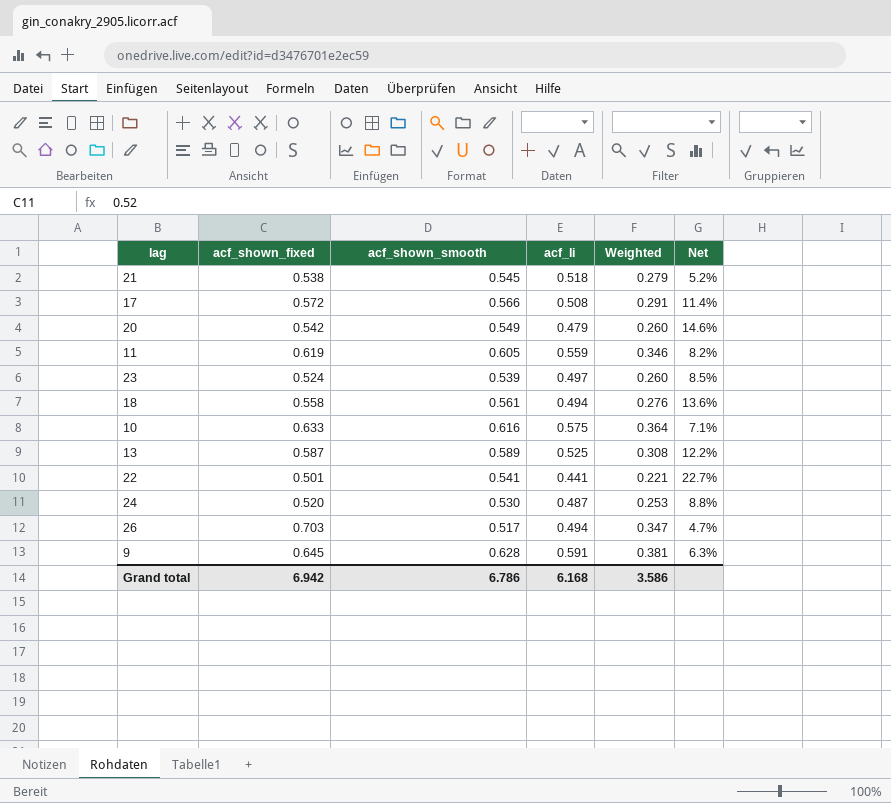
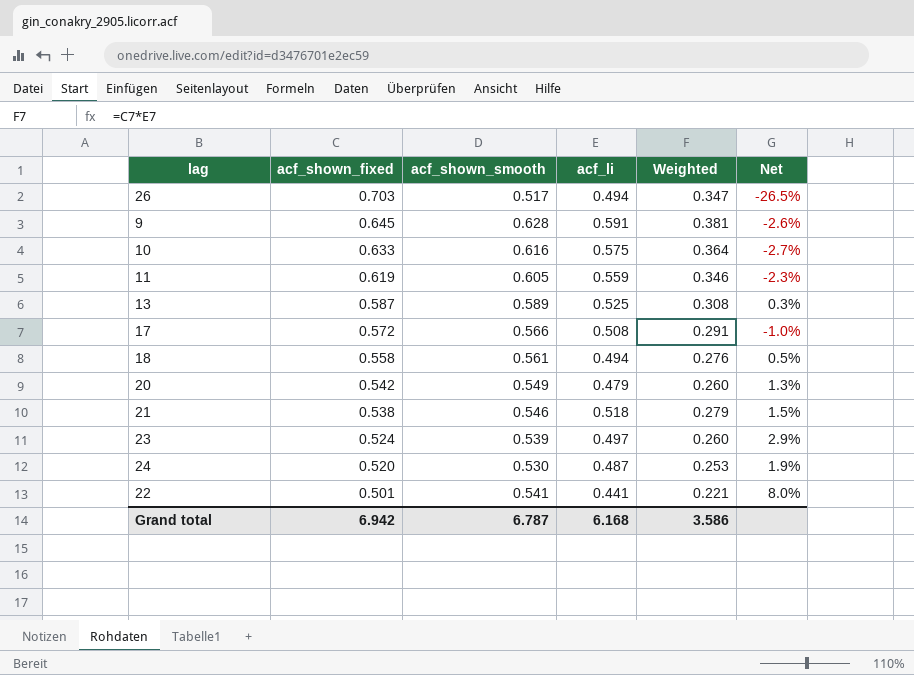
row order: none -> acf_shown_fixed descending
column Net | formula: ([acf_shown_smooth] - [acf_li]) / [acf_li] -> ([acf_shown_smooth] - [acf_shown_fixed]) / [acf_shown_fixed]
21 | acf_shown_smooth: 0.545 -> 0.546
Grand total | acf_shown_smooth: 6.786 -> 6.787

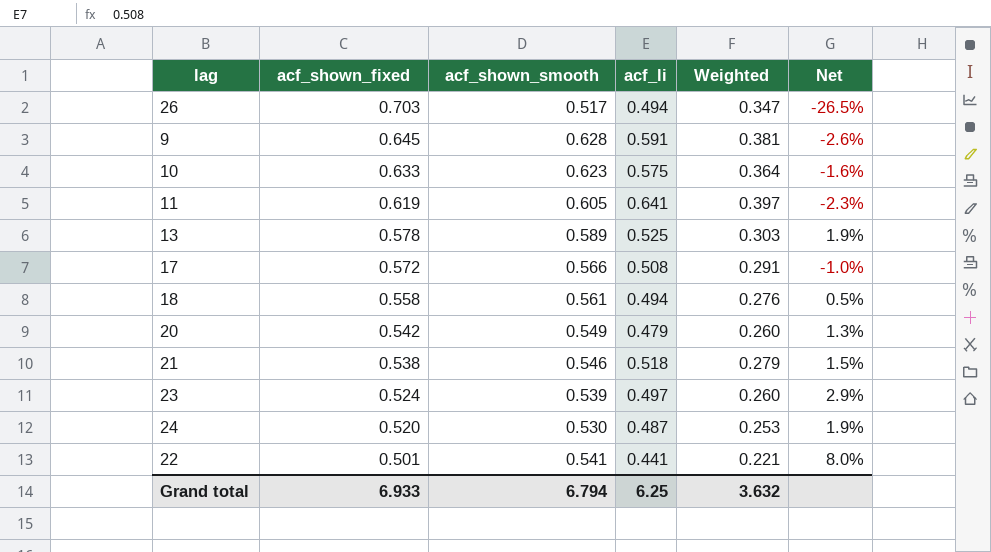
10 | acf_shown_smooth: 0.616 -> 0.623
10 | Net: -2.7% -> -1.6%
11 | acf_li: 0.559 -> 0.641
11 | Weighted: 0.346 -> 0.397
13 | acf_shown_fixed: 0.587 -> 0.578
13 | Weighted: 0.308 -> 0.303
13 | Net: 0.3% -> 1.9%
Grand total | acf_shown_fixed: 6.942 -> 6.933
Grand total | acf_shown_smooth: 6.787 -> 6.794
Grand total | acf_li: 6.168 -> 6.25
Grand total | Weighted: 3.586 -> 3.632

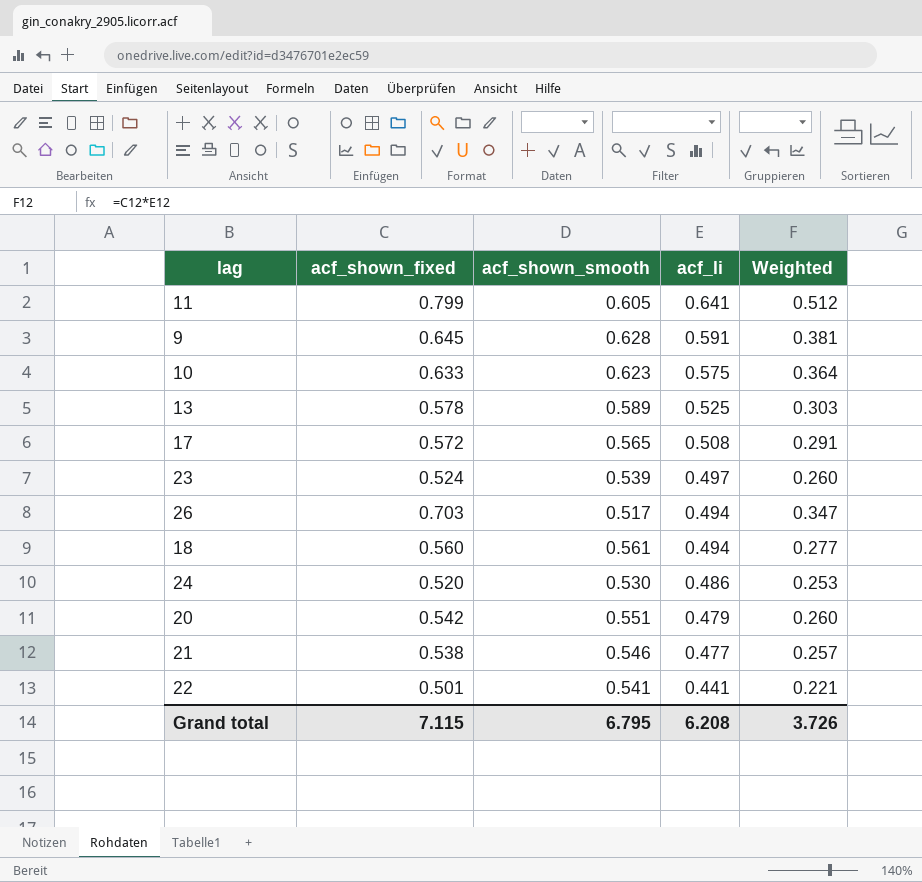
row order: acf_shown_fixed descending -> acf_li descending
column Net | formula: ([acf_shown_smooth] - [acf_shown_fixed]) / [acf_shown_fixed] -> none
11 | acf_shown_fixed: 0.619 -> 0.799
11 | Weighted: 0.397 -> 0.512
17 | acf_shown_smooth: 0.566 -> 0.565
18 | acf_shown_fixed: 0.558 -> 0.560
18 | Weighted: 0.276 -> 0.277
24 | acf_li: 0.487 -> 0.486
20 | acf_shown_smooth: 0.549 -> 0.551
21 | acf_li: 0.518 -> 0.477
21 | Weighted: 0.279 -> 0.257
Grand total | acf_shown_fixed: 6.933 -> 7.115
Grand total | acf_shown_smooth: 6.794 -> 6.795
Grand total | acf_li: 6.25 -> 6.208
Grand total | Weighted: 3.632 -> 3.726

